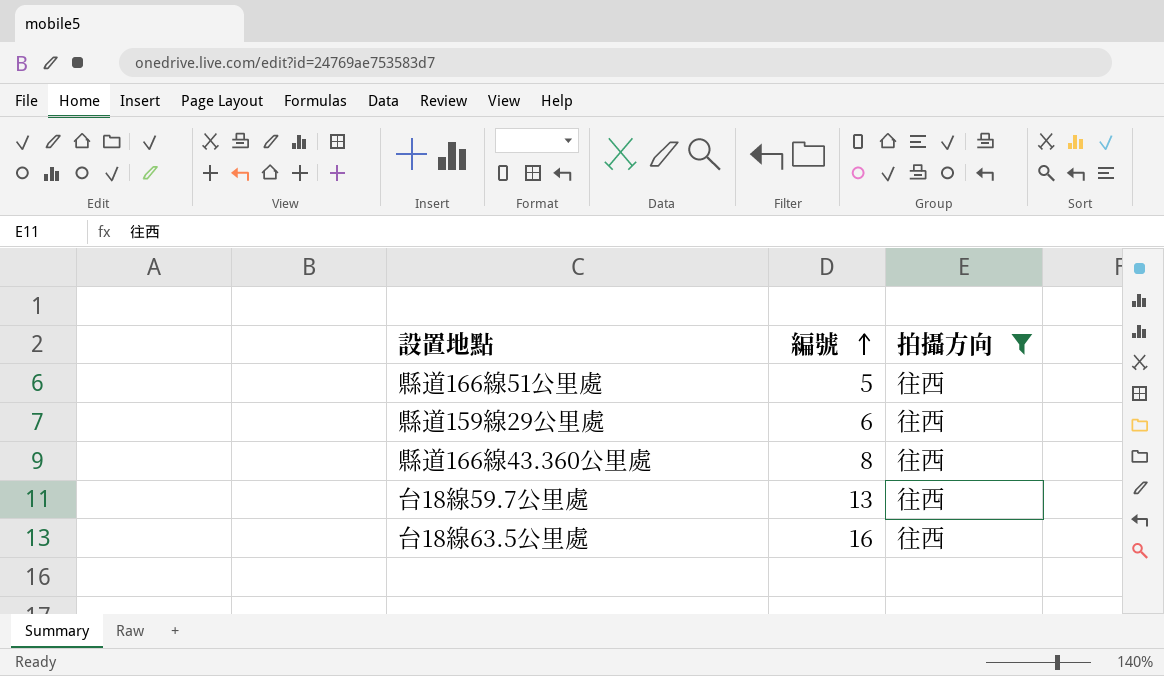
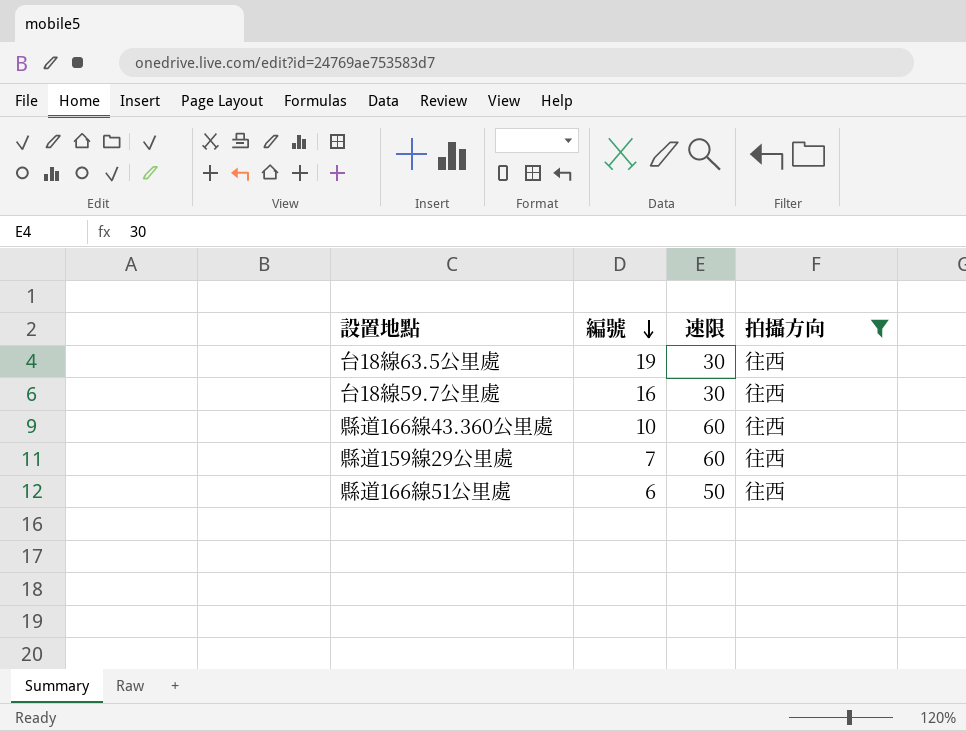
row order: 編號 ascending -> 編號 descending
column 速限 | position: none -> 3
台18線63.5公里處 | 編號: 16 -> 19
台18線59.7公里處 | 編號: 13 -> 16
縣道166線43.360公里處 | 編號: 8 -> 10
縣道159線29公里處 | 編號: 6 -> 7
縣道166線51公里處 | 編號: 5 -> 6

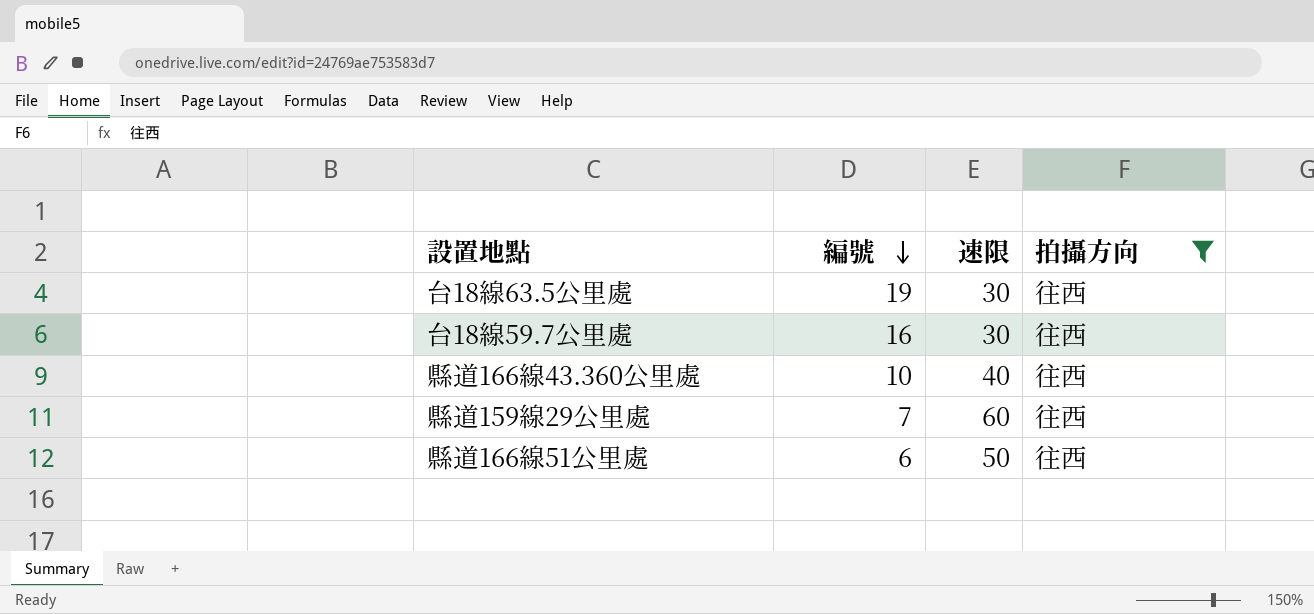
縣道166線43.360公里處 | 速限: 60 -> 40

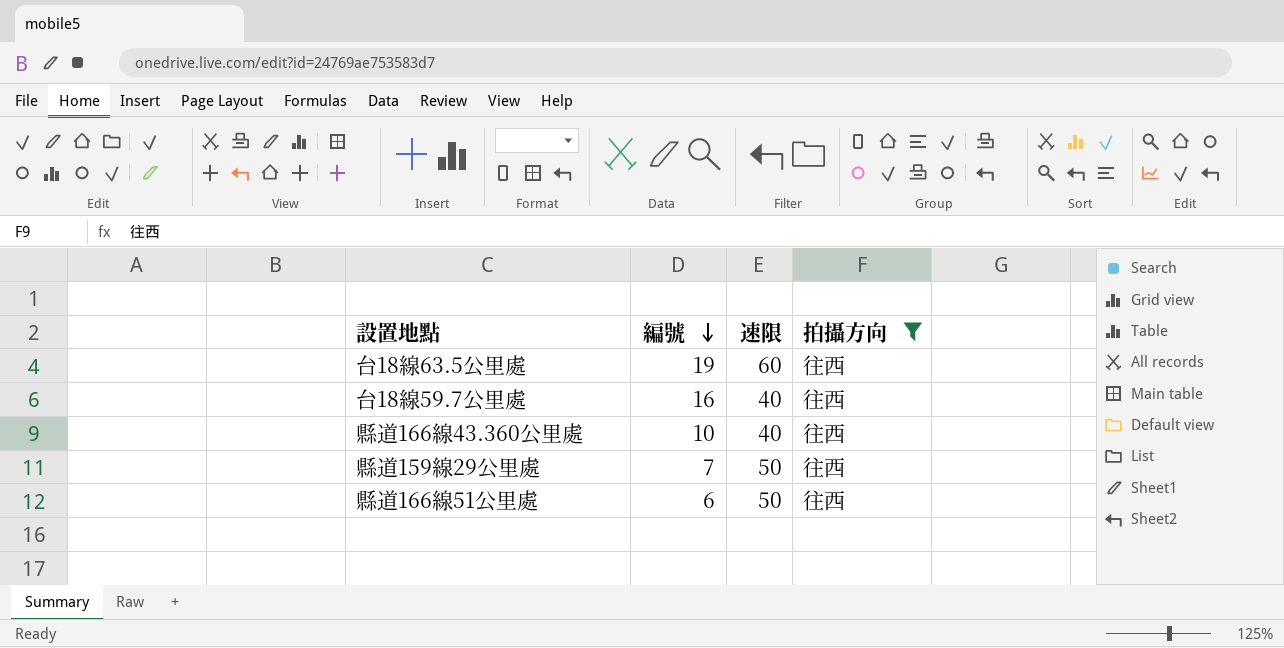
台18線63.5公里處 | 速限: 30 -> 60
台18線59.7公里處 | 速限: 30 -> 40
縣道159線29公里處 | 速限: 60 -> 50

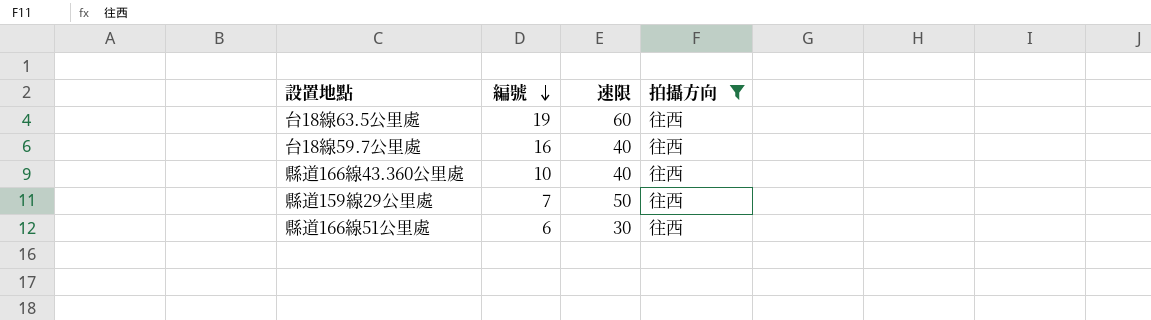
縣道166線51公里處 | 速限: 50 -> 30

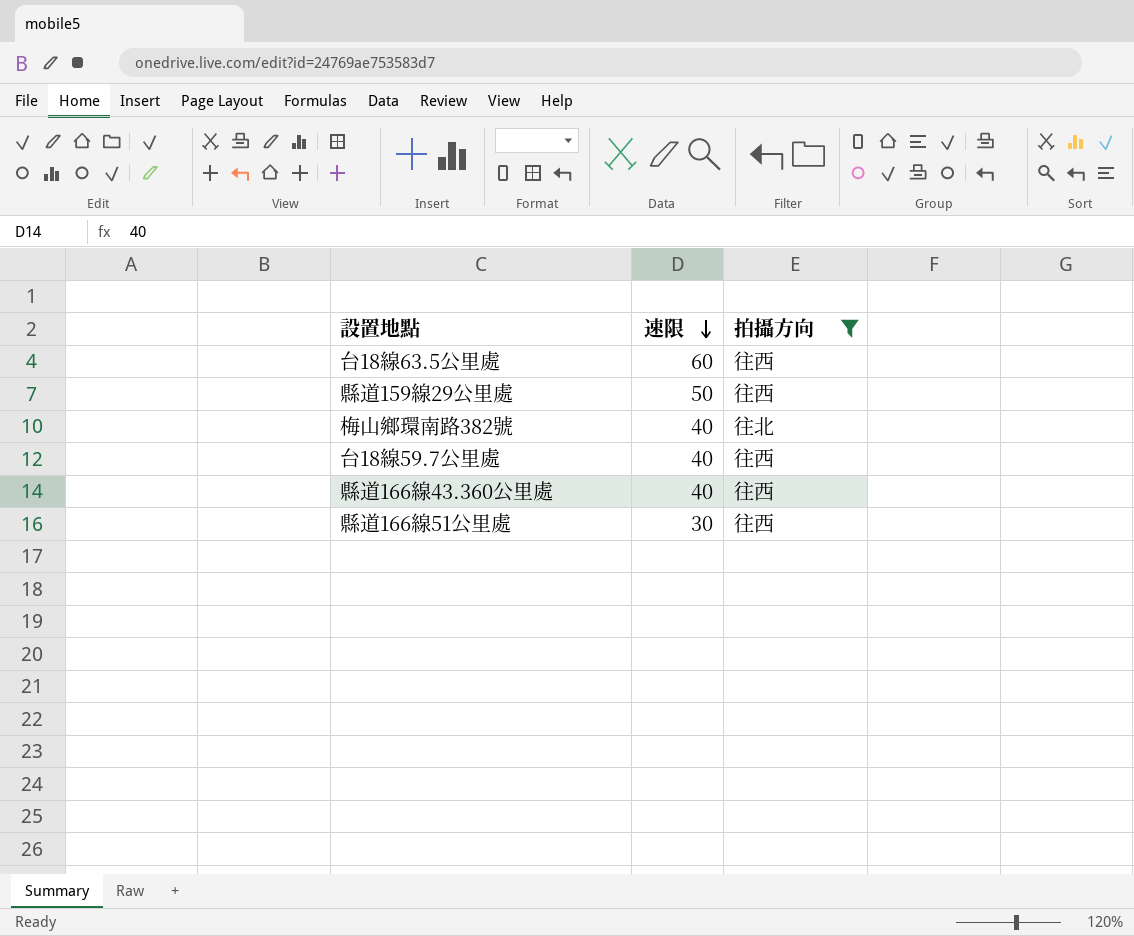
row order: 編號 descending -> 速限 descending
column 編號 | position: 2 -> none
row 梅山鄉環南路382號: none -> 40 | 往北

